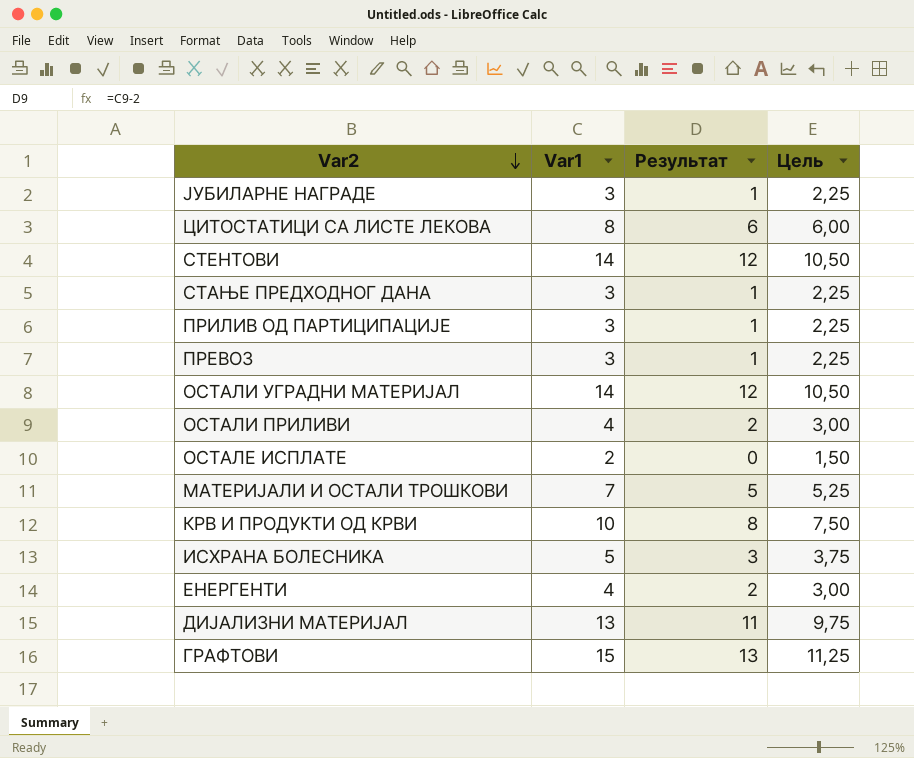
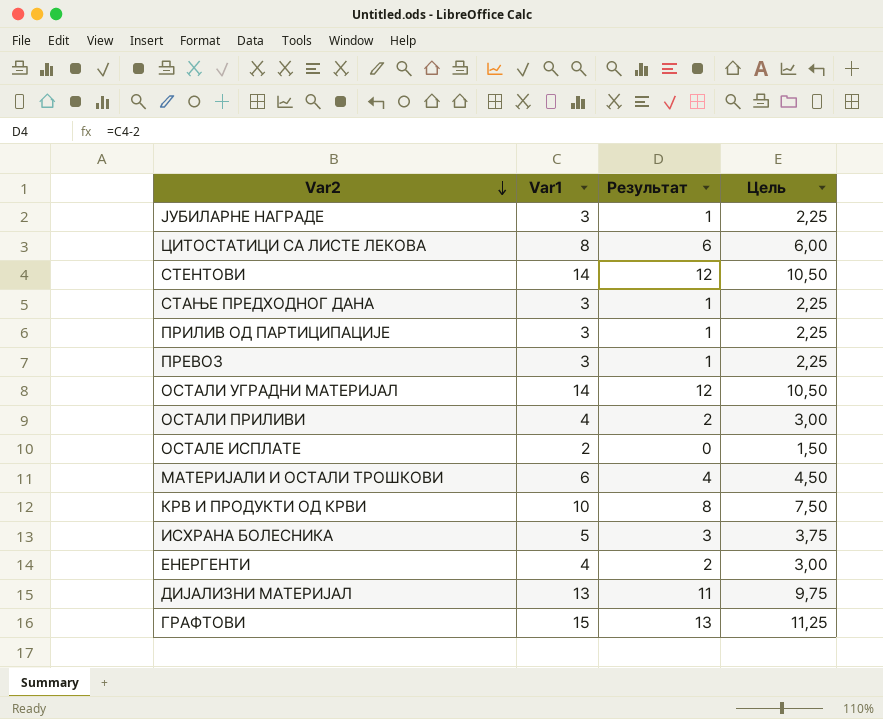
МАТЕРИЈАЛИ И ОСТАЛИ ТРОШКОВИ | Var1: 7 -> 6
МАТЕРИЈАЛИ И ОСТАЛИ ТРОШКОВИ | Результат: 5 -> 4
МАТЕРИЈАЛИ И ОСТАЛИ ТРОШКОВИ | Цель: 5,25 -> 4,50

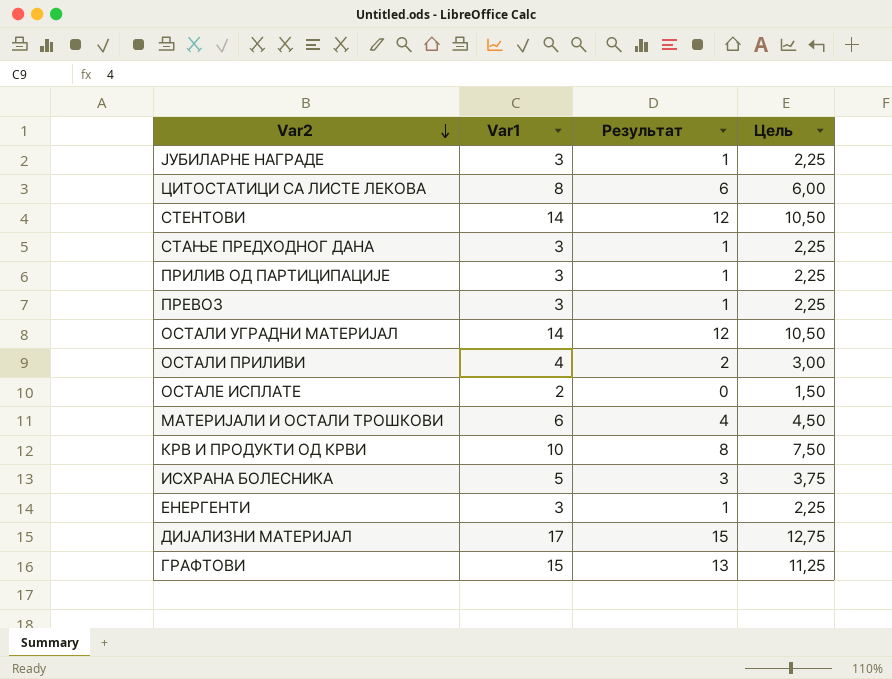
ЕНЕРГЕНТИ | Var1: 4 -> 3
ЕНЕРГЕНТИ | Результат: 2 -> 1
ЕНЕРГЕНТИ | Цель: 3,00 -> 2,25
ДИЈАЛИЗНИ МАТЕРИЈАЛ | Var1: 13 -> 17
ДИЈАЛИЗНИ МАТЕРИЈАЛ | Результат: 11 -> 15
ДИЈАЛИЗНИ МАТЕРИЈАЛ | Цель: 9,75 -> 12,75

